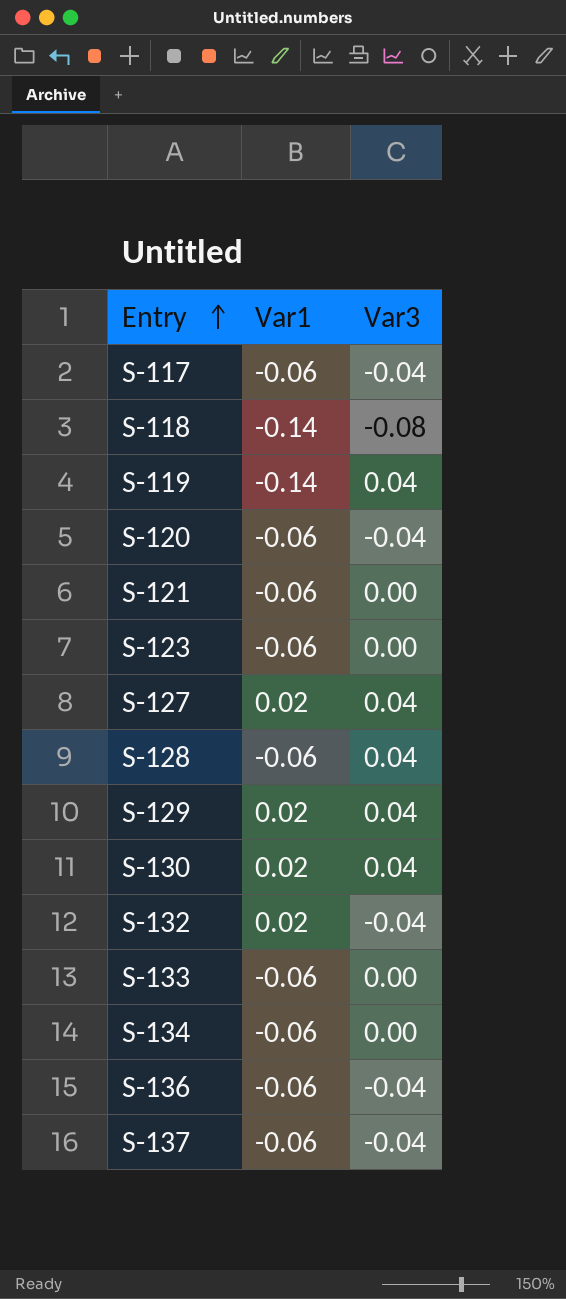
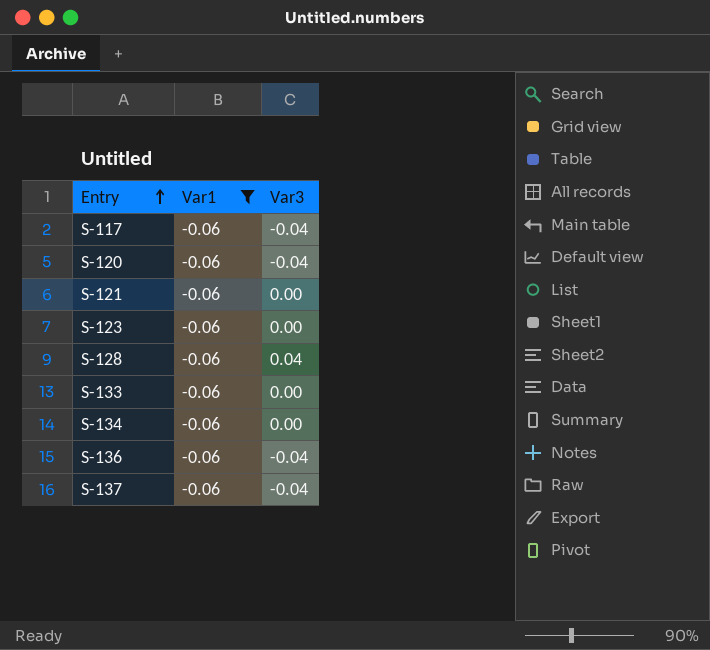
filter: none -> Var1 = -0.06

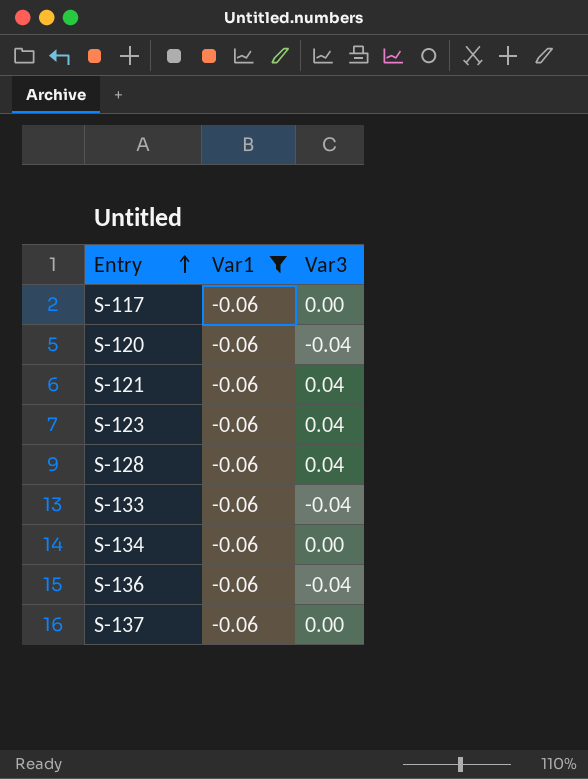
S-117 | Var3: -0.04 -> 0.00
S-121 | Var3: 0.00 -> 0.04
S-123 | Var3: 0.00 -> 0.04
S-133 | Var3: 0.00 -> -0.04
S-137 | Var3: -0.04 -> 0.00

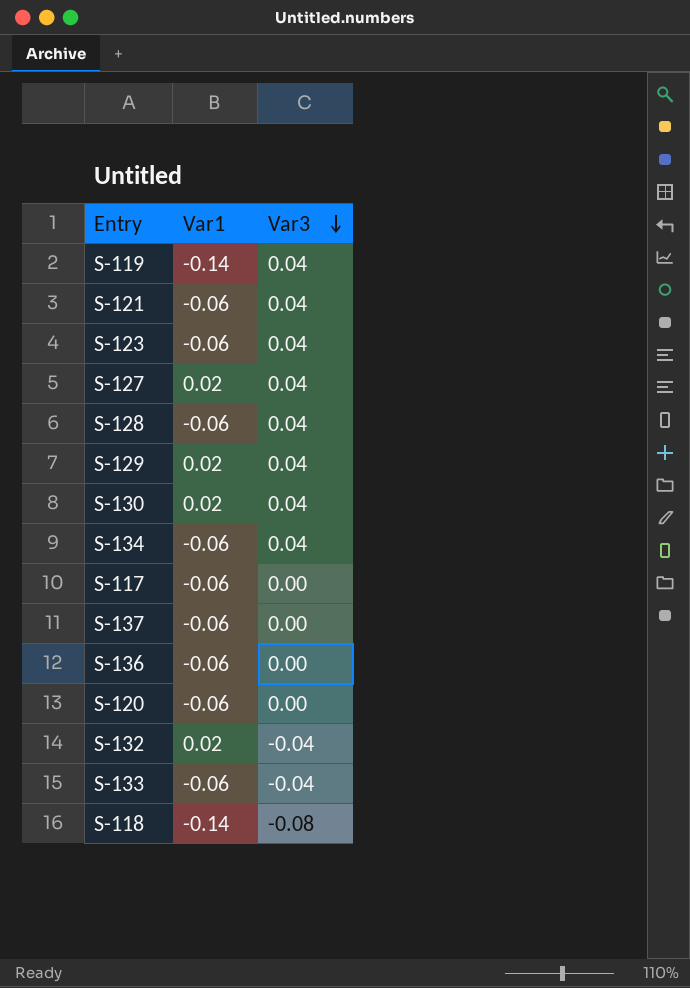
filter: Var1 = -0.06 -> none
row order: Entry ascending -> Var3 descending
S-134 | Var3: 0.00 -> 0.04
S-136 | Var3: -0.04 -> 0.00
S-120 | Var3: -0.04 -> 0.00

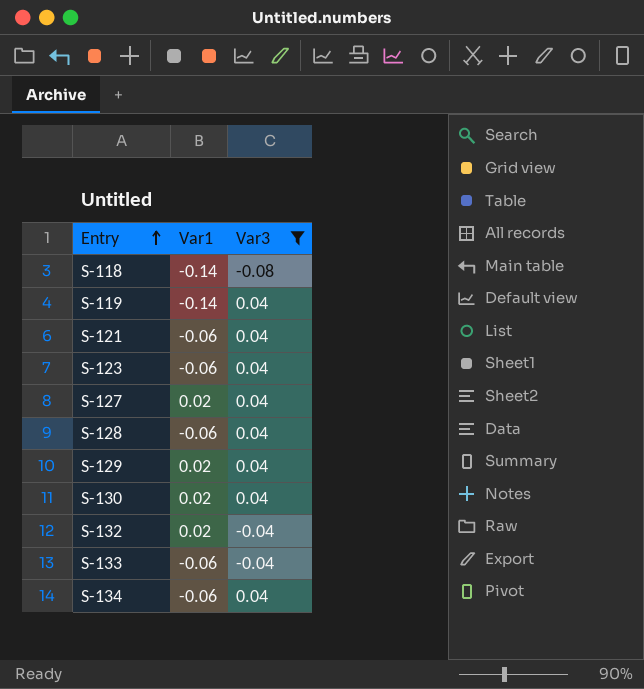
filter: none -> Var3 != 0.00
row order: Var3 descending -> Entry ascending

